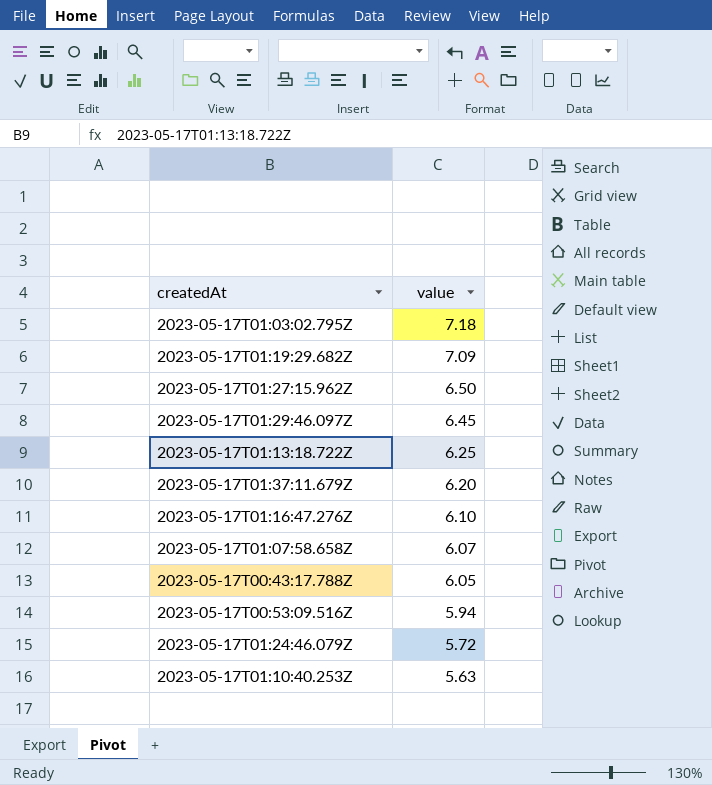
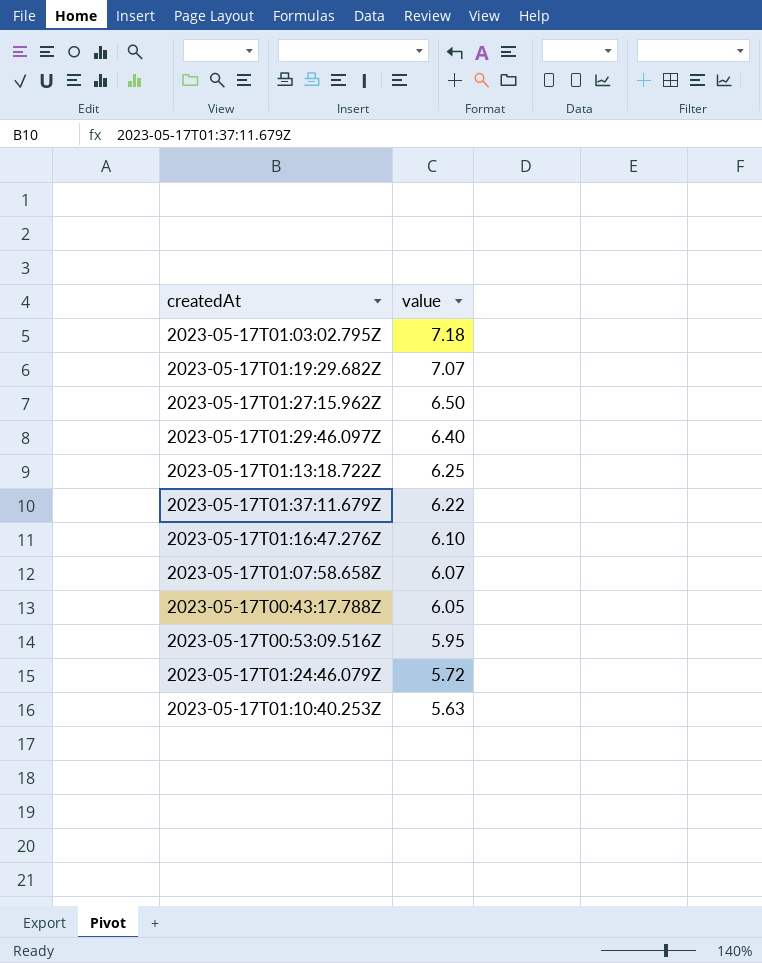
2023-05-17T01:19:29.682Z | value: 7.09 -> 7.07
2023-05-17T01:29:46.097Z | value: 6.45 -> 6.40
2023-05-17T01:37:11.679Z | value: 6.20 -> 6.22
2023-05-17T00:53:09.516Z | value: 5.94 -> 5.95

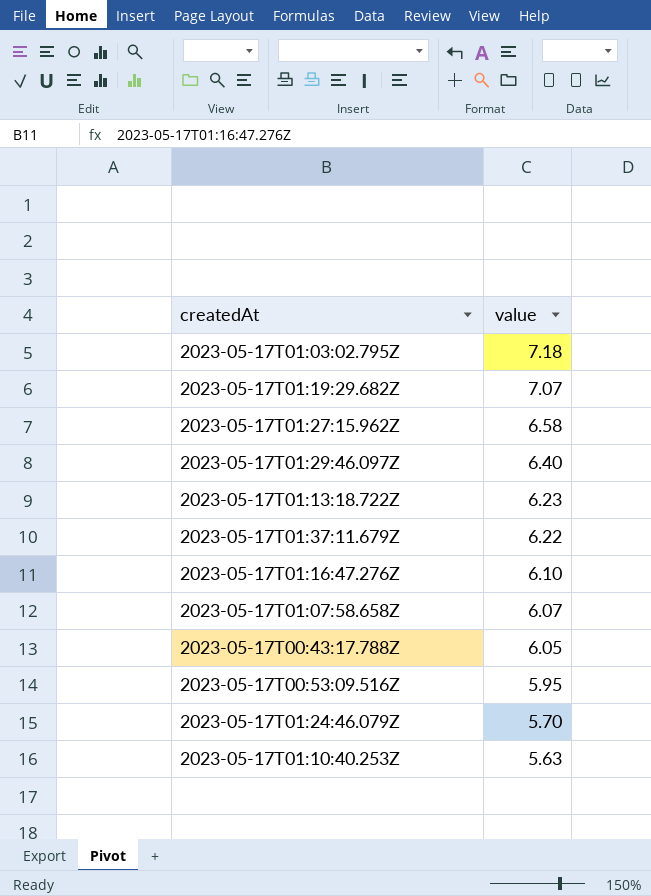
2023-05-17T01:27:15.962Z | value: 6.50 -> 6.58
2023-05-17T01:13:18.722Z | value: 6.25 -> 6.23
2023-05-17T01:24:46.079Z | value: 5.72 -> 5.70

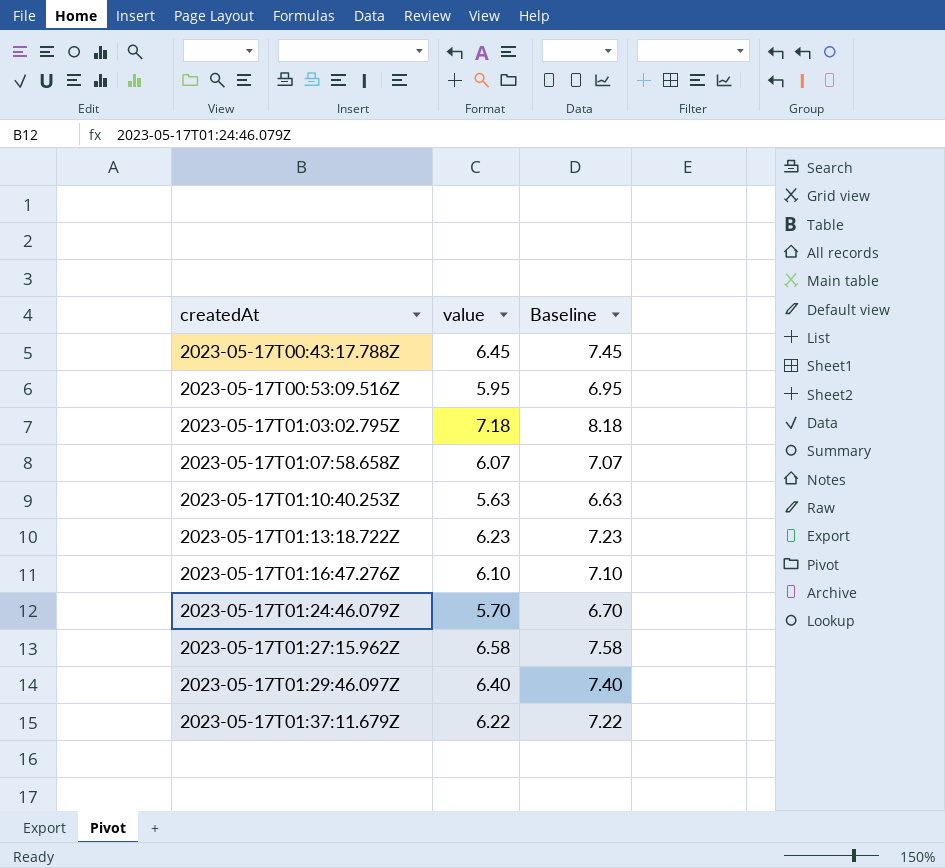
row order: value descending -> createdAt ascending
column Baseline | formula: none -> [value] + 1
row 2023-05-17T01:19:29.682Z: 7.07 -> none
2023-05-17T00:43:17.788Z | value: 6.05 -> 6.45

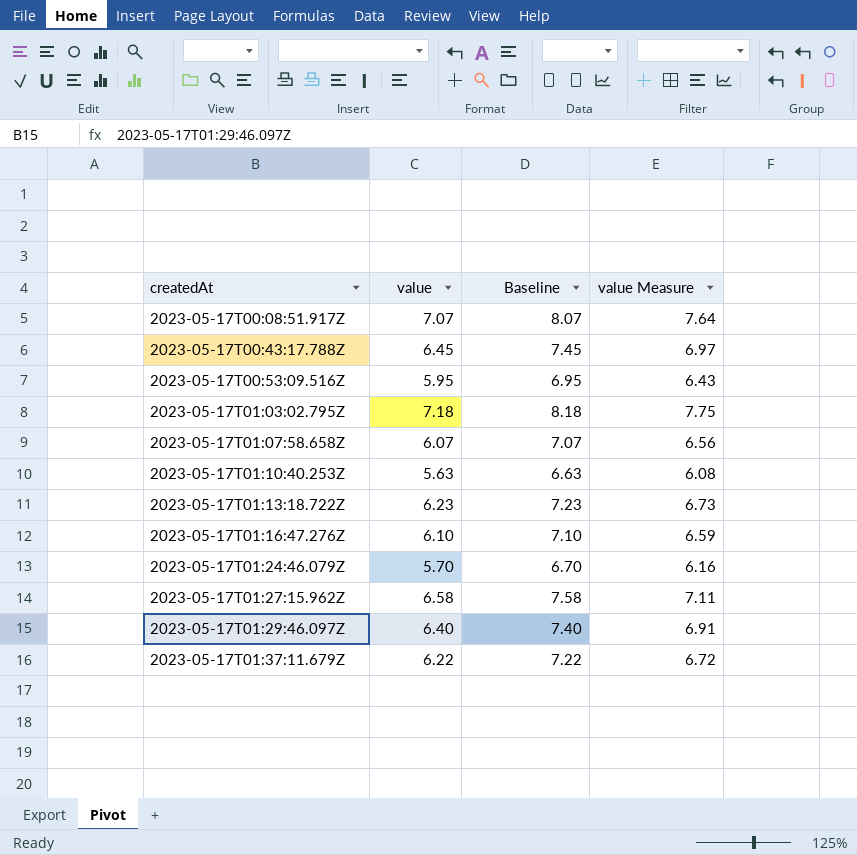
column value Measure | formula: none -> [value] * 1.08
row 2023-05-17T00:08:51.917Z: none -> 7.07 | 8.07 | 7.64

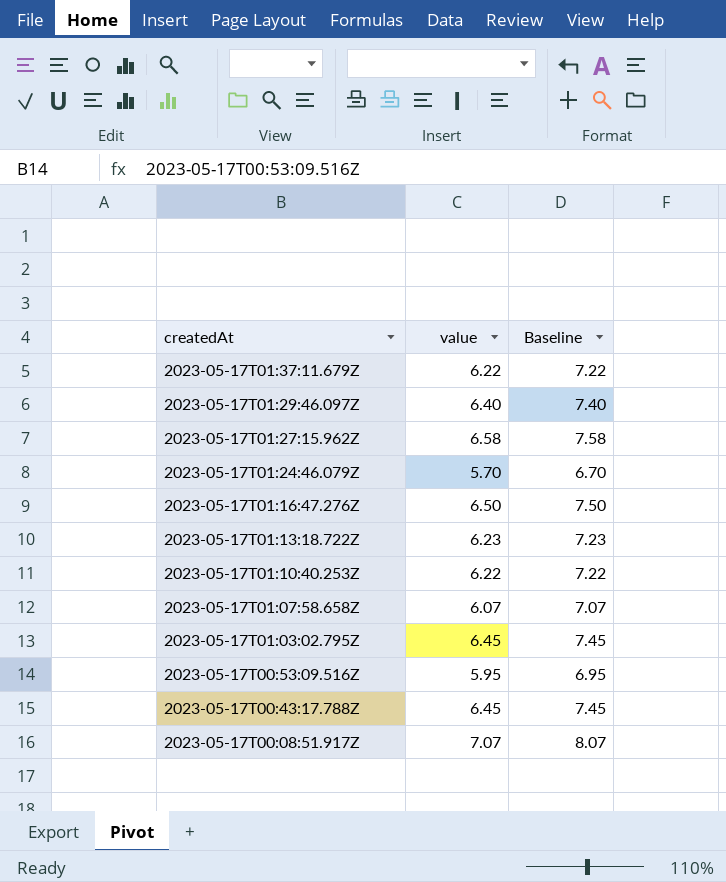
row order: createdAt ascending -> createdAt descending
column value Measure | formula: [value] * 1.08 -> none
2023-05-17T01:16:47.276Z | value: 6.10 -> 6.50
2023-05-17T01:16:47.276Z | Baseline: 7.10 -> 7.50
2023-05-17T01:10:40.253Z | value: 5.63 -> 6.22
2023-05-17T01:10:40.253Z | Baseline: 6.63 -> 7.22
2023-05-17T01:03:02.795Z | value: 7.18 -> 6.45
2023-05-17T01:03:02.795Z | Baseline: 8.18 -> 7.45

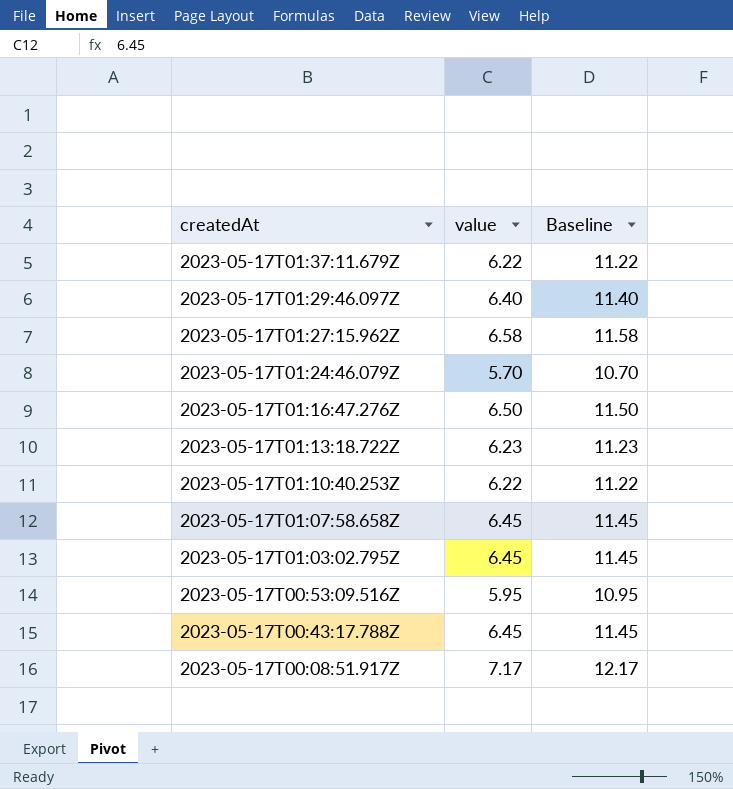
column Baseline | formula: [value] + 1 -> [value] + 5
2023-05-17T01:07:58.658Z | value: 6.07 -> 6.45
2023-05-17T00:08:51.917Z | value: 7.07 -> 7.17

